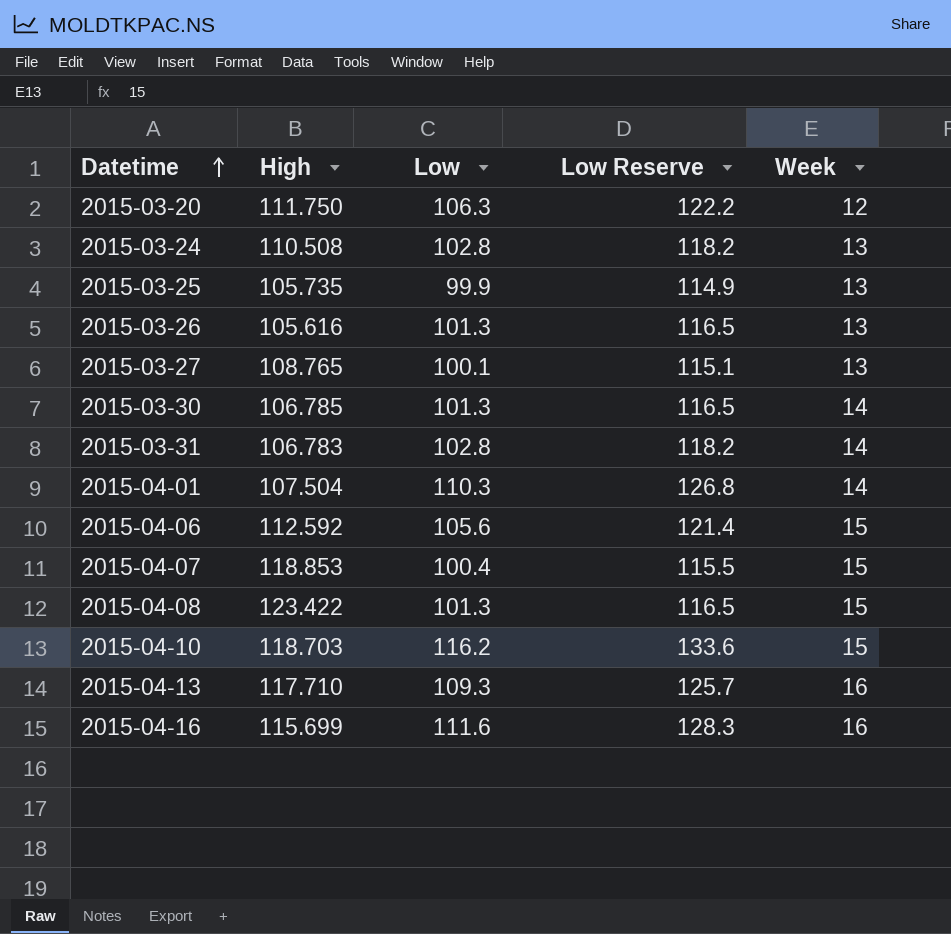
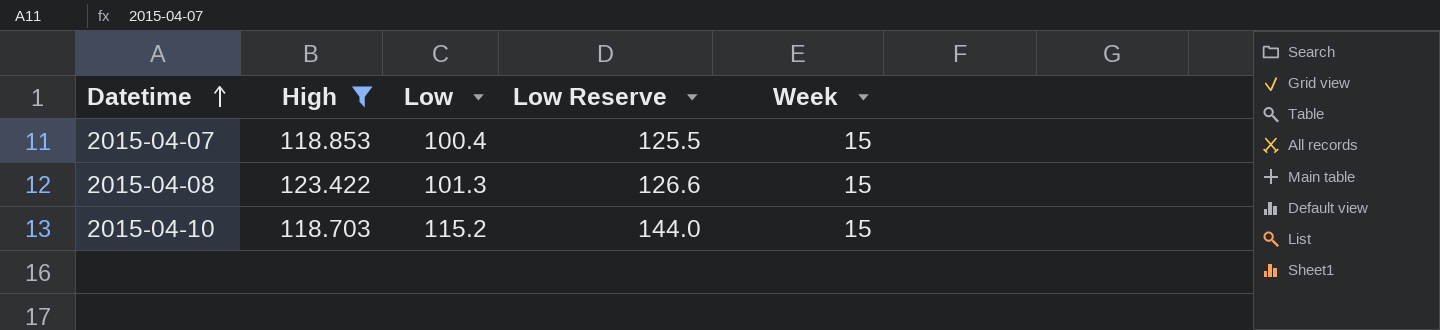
filter: none -> High >= 118.703
column Low Reserve | formula: [Low] * 1.15 -> [Low] * 1.25
2015-04-10 | Low: 116.2 -> 115.2

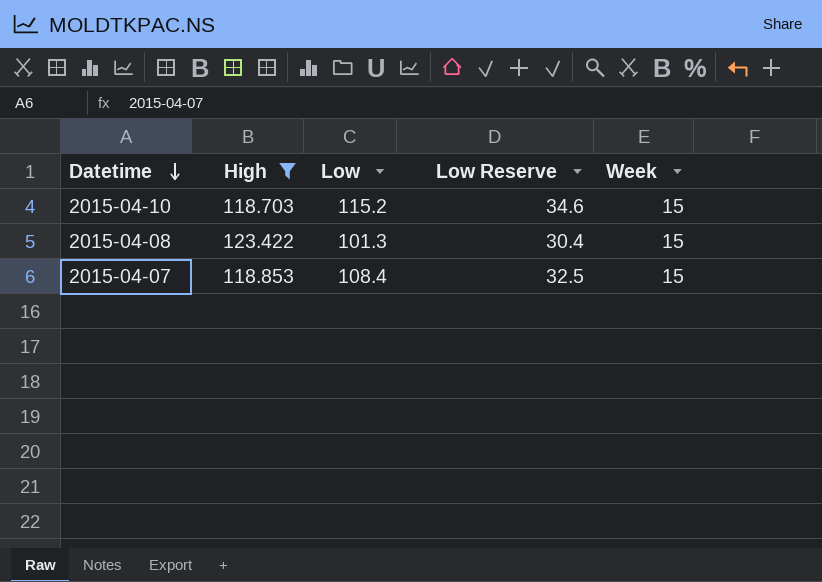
row order: Datetime ascending -> Datetime descending
column Low Reserve | formula: [Low] * 1.25 -> [Low] * 0.3
2015-04-07 | Low: 100.4 -> 108.4

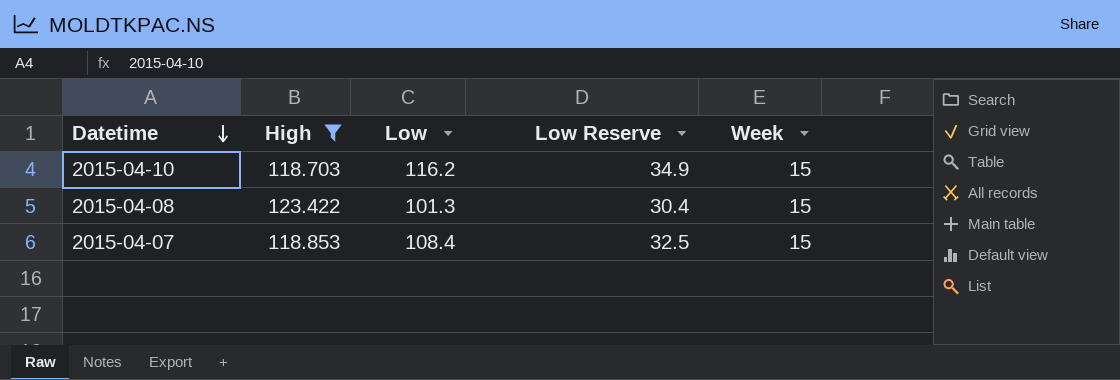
2015-04-10 | Low: 115.2 -> 116.2
2015-04-10 | Low Reserve: 34.6 -> 34.9

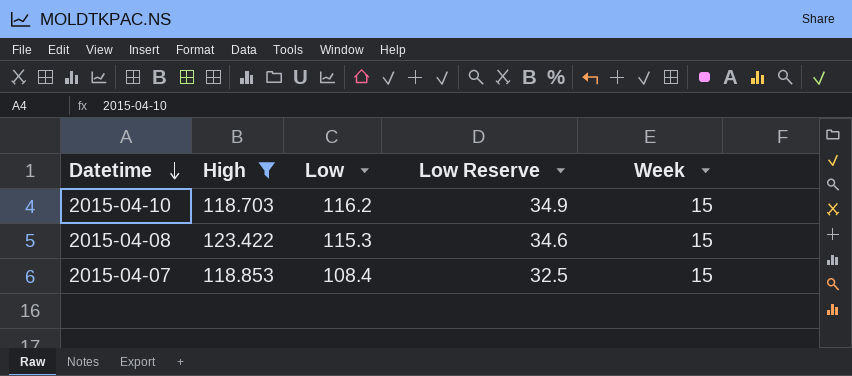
2015-04-08 | Low: 101.3 -> 115.3
2015-04-08 | Low Reserve: 30.4 -> 34.6

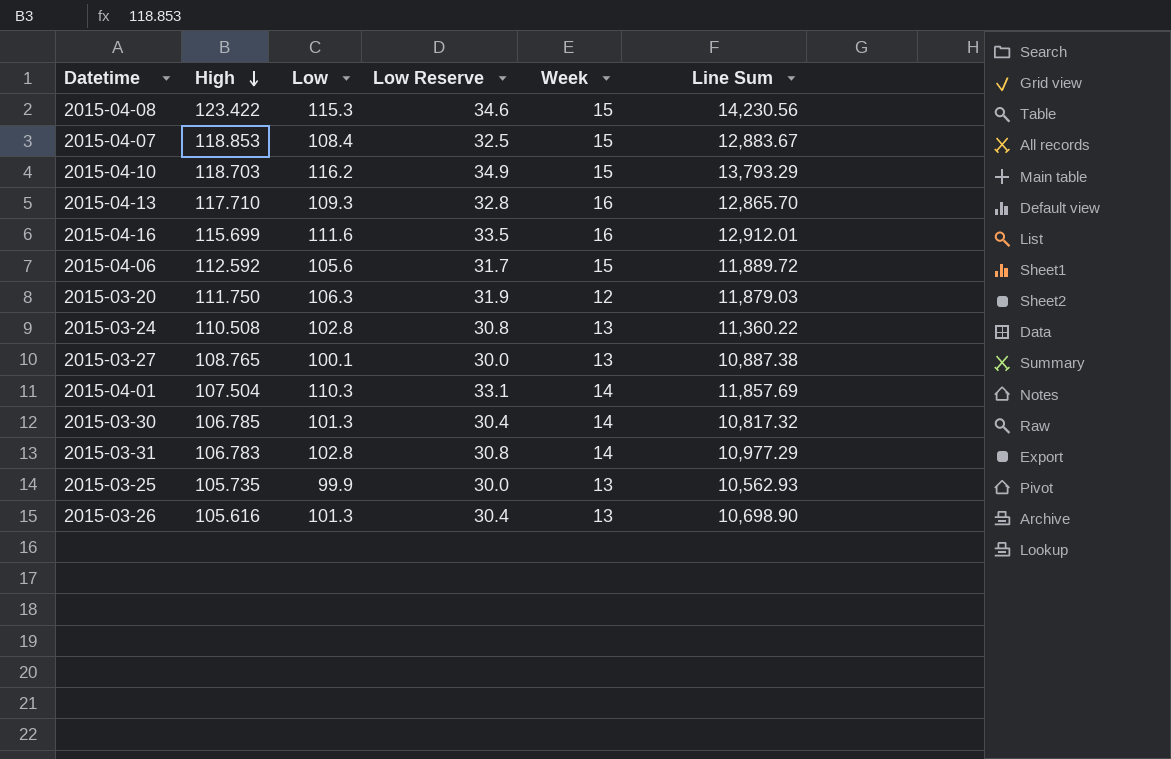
filter: High >= 118.703 -> none
row order: Datetime descending -> High descending
column Line Sum | formula: none -> [High] * [Low]

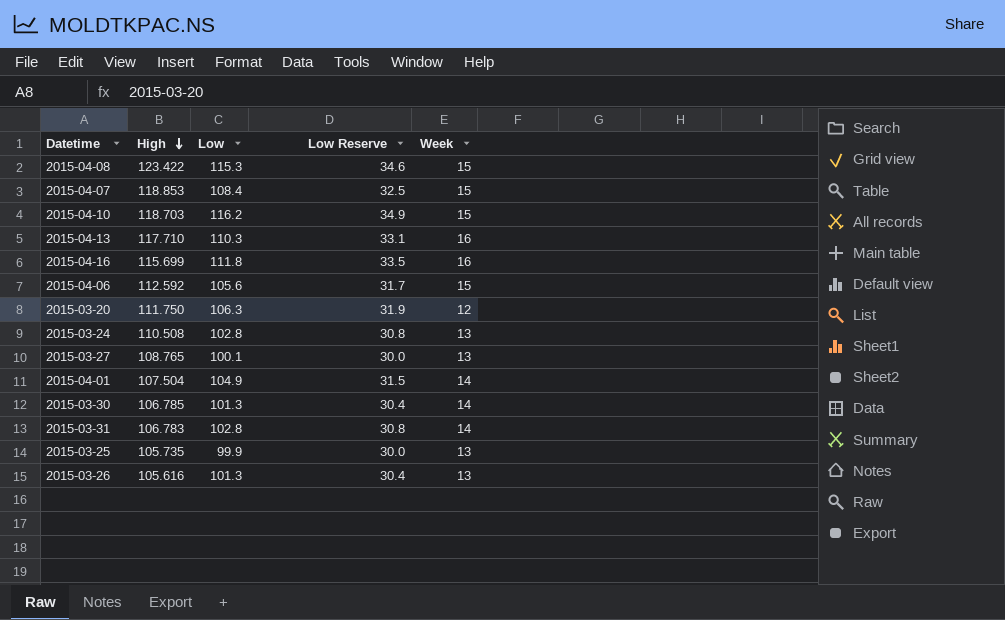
column Line Sum | formula: [High] * [Low] -> none
2015-04-13 | Low: 109.3 -> 110.3
2015-04-13 | Low Reserve: 32.8 -> 33.1
2015-04-16 | Low: 111.6 -> 111.8
2015-04-01 | Low: 110.3 -> 104.9
2015-04-01 | Low Reserve: 33.1 -> 31.5

